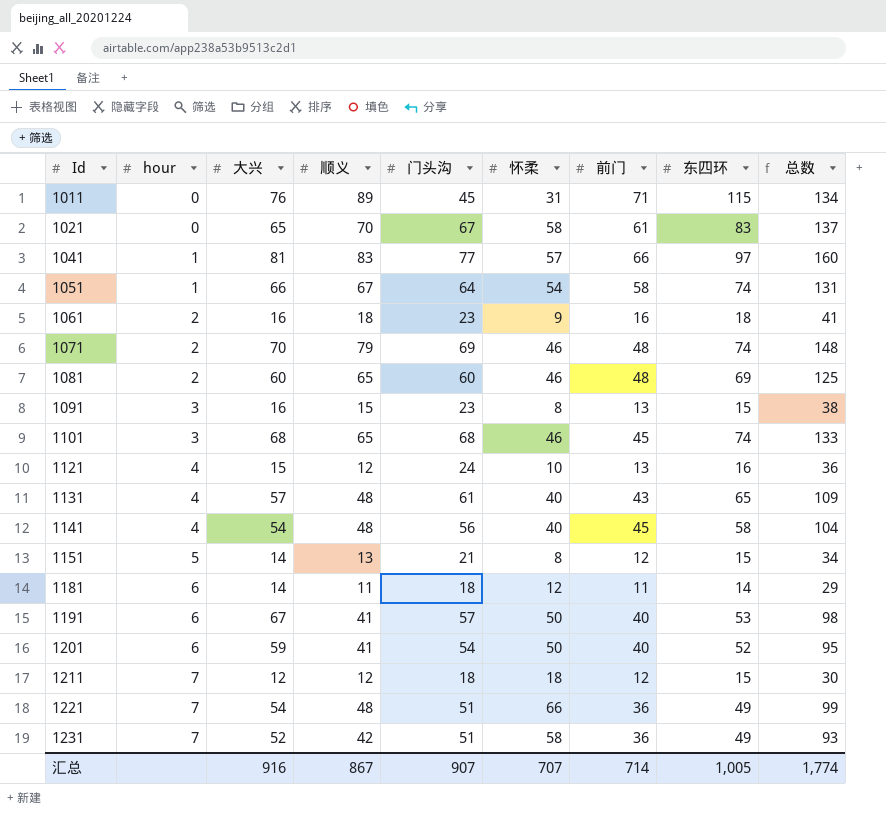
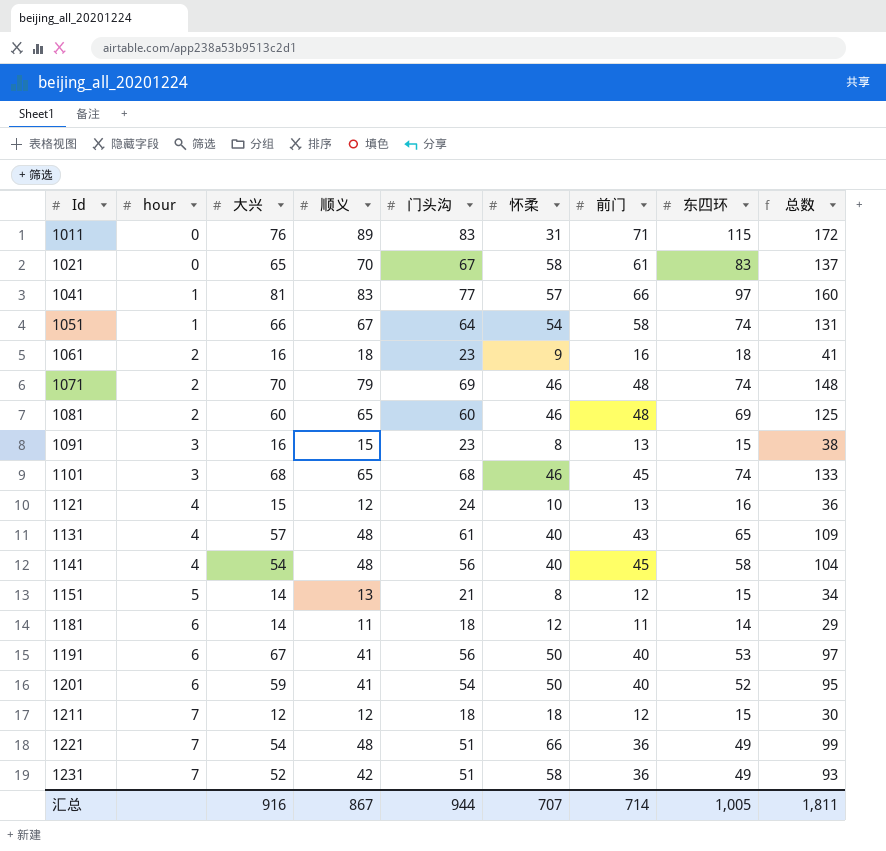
1011 | 门头沟: 45 -> 83
1011 | 总数: 134 -> 172
1191 | 门头沟: 57 -> 56
1191 | 总数: 98 -> 97
汇总 | 门头沟: 907 -> 944
汇总 | 总数: 1,774 -> 1,811

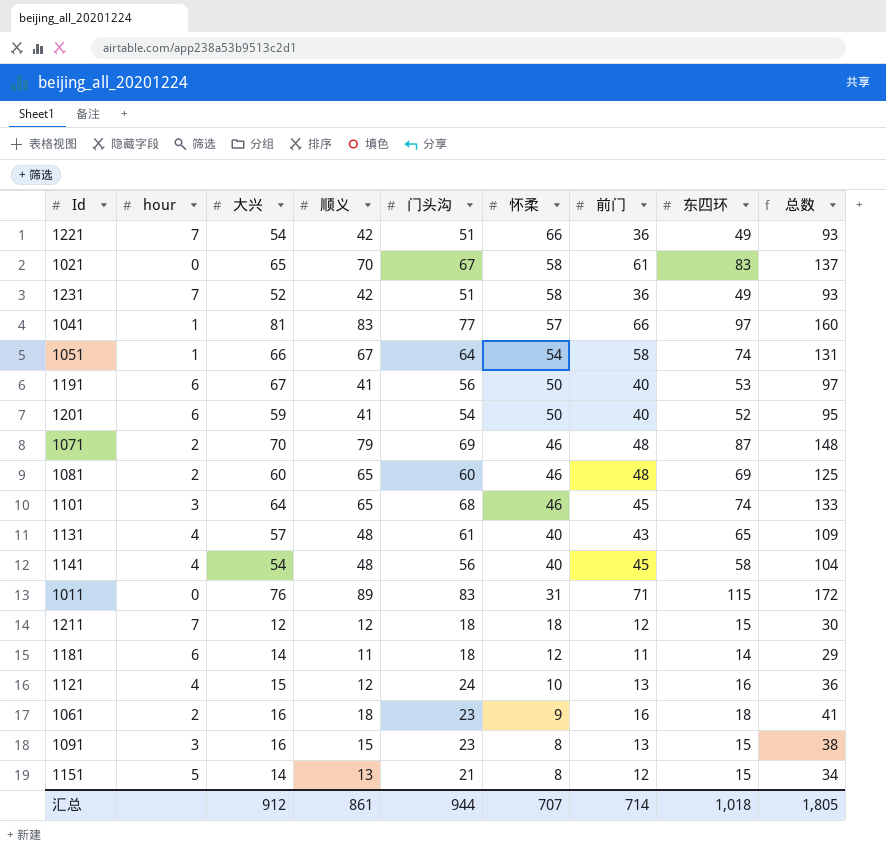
row order: Id ascending -> 怀柔 descending
1221 | 顺义: 48 -> 42
1221 | 总数: 99 -> 93
1071 | 东四环: 74 -> 87
1101 | 大兴: 68 -> 64
汇总 | 大兴: 916 -> 912
汇总 | 顺义: 867 -> 861
汇总 | 东四环: 1,005 -> 1,018
汇总 | 总数: 1,811 -> 1,805

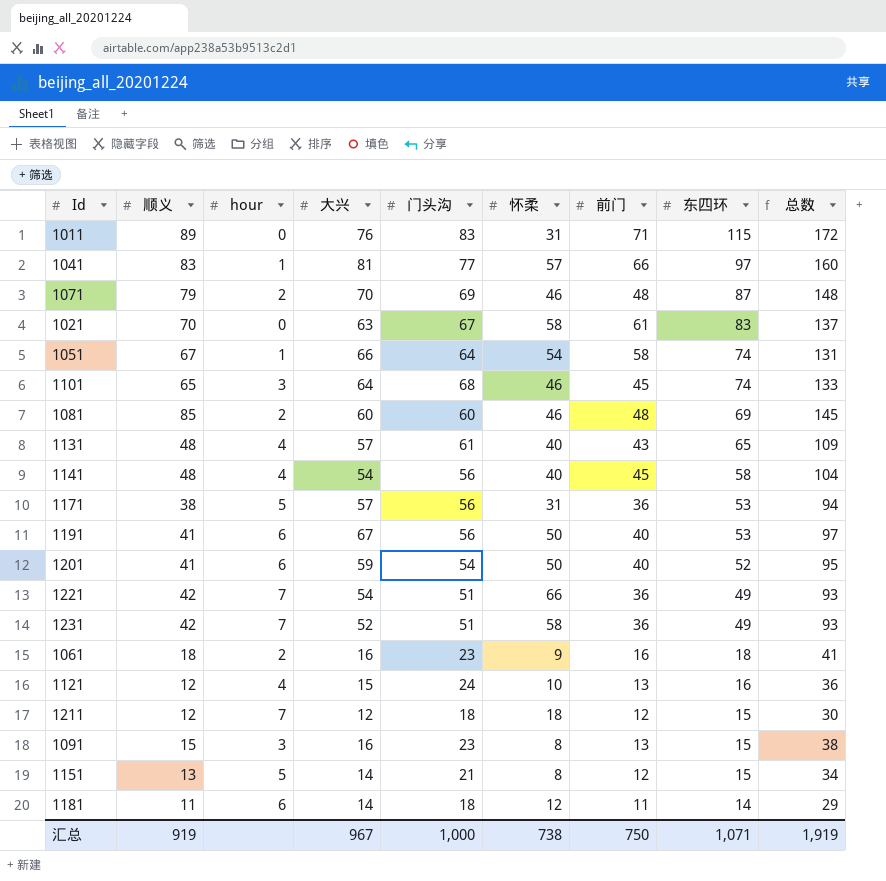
row order: 怀柔 descending -> 东四环 descending
column 顺义 | position: 4 -> 2
1021 | 大兴: 65 -> 63
1081 | 顺义: 65 -> 85
1081 | 总数: 125 -> 145
row 1171: none -> 38 | 5 | 57 | 56 | 31 | 36 | 53 | 94
汇总 | 顺义: 861 -> 919
汇总 | 大兴: 912 -> 967
汇总 | 门头沟: 944 -> 1,000
汇总 | 怀柔: 707 -> 738
汇总 | 前门: 714 -> 750
汇总 | 东四环: 1,018 -> 1,071
汇总 | 总数: 1,805 -> 1,919

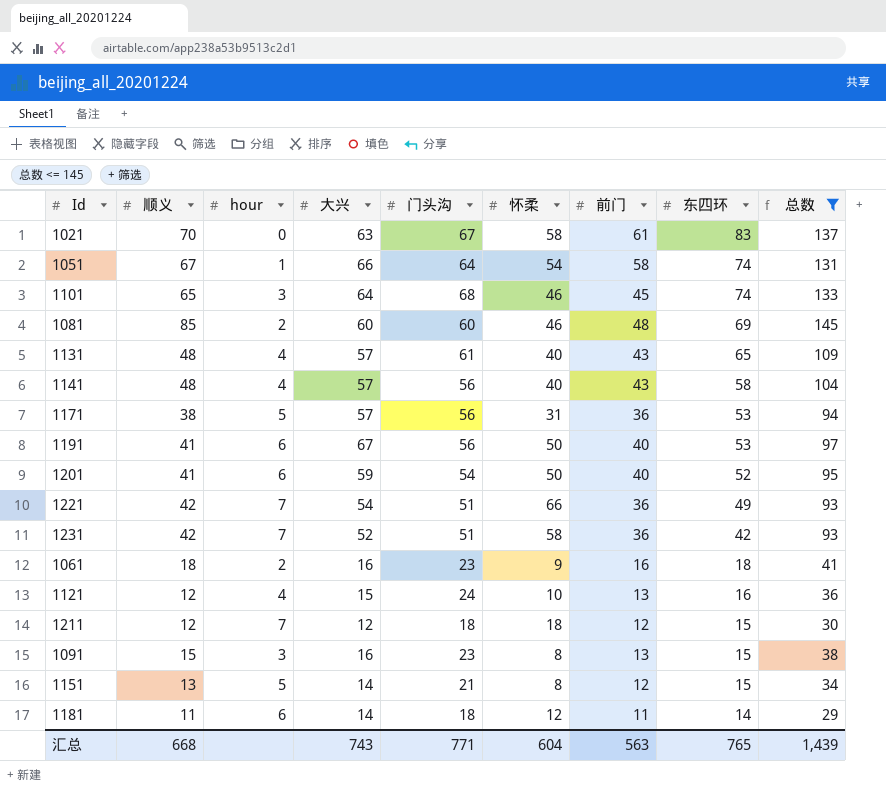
filter: none -> 总数 <= 145
1141 | 大兴: 54 -> 57
1141 | 前门: 45 -> 43
1231 | 东四环: 49 -> 42
汇总 | 顺义: 919 -> 668
汇总 | 大兴: 967 -> 743
汇总 | 门头沟: 1,000 -> 771
汇总 | 怀柔: 738 -> 604
汇总 | 前门: 750 -> 563
汇总 | 东四环: 1,071 -> 765
汇总 | 总数: 1,919 -> 1,439

